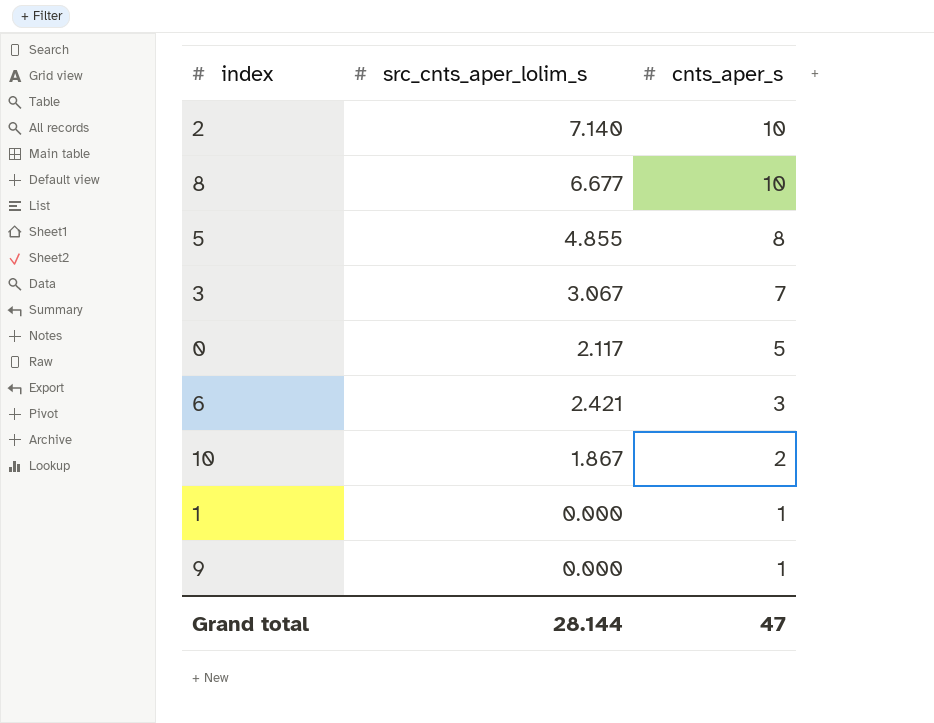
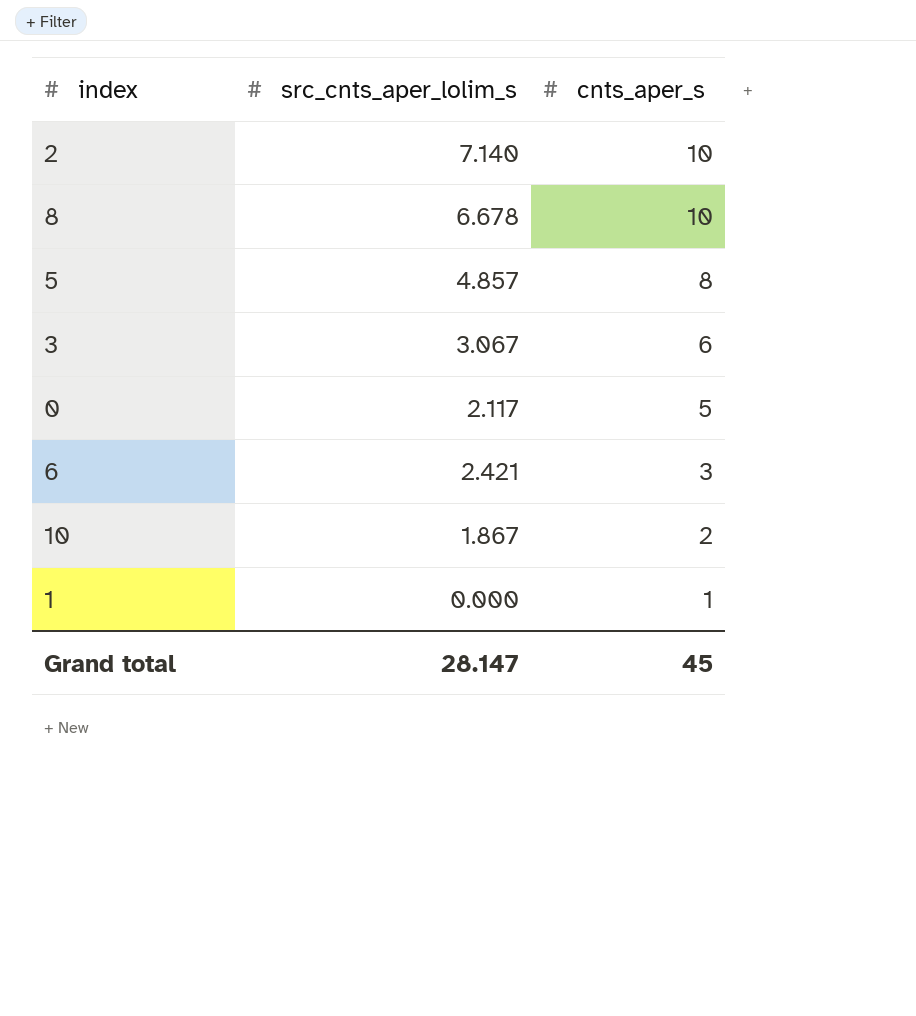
row 9: 0.000 | 1 -> none
8 | src_cnts_aper_lolim_s: 6.677 -> 6.678
5 | src_cnts_aper_lolim_s: 4.855 -> 4.857
3 | cnts_aper_s: 7 -> 6
Grand total | src_cnts_aper_lolim_s: 28.144 -> 28.147
Grand total | cnts_aper_s: 47 -> 45

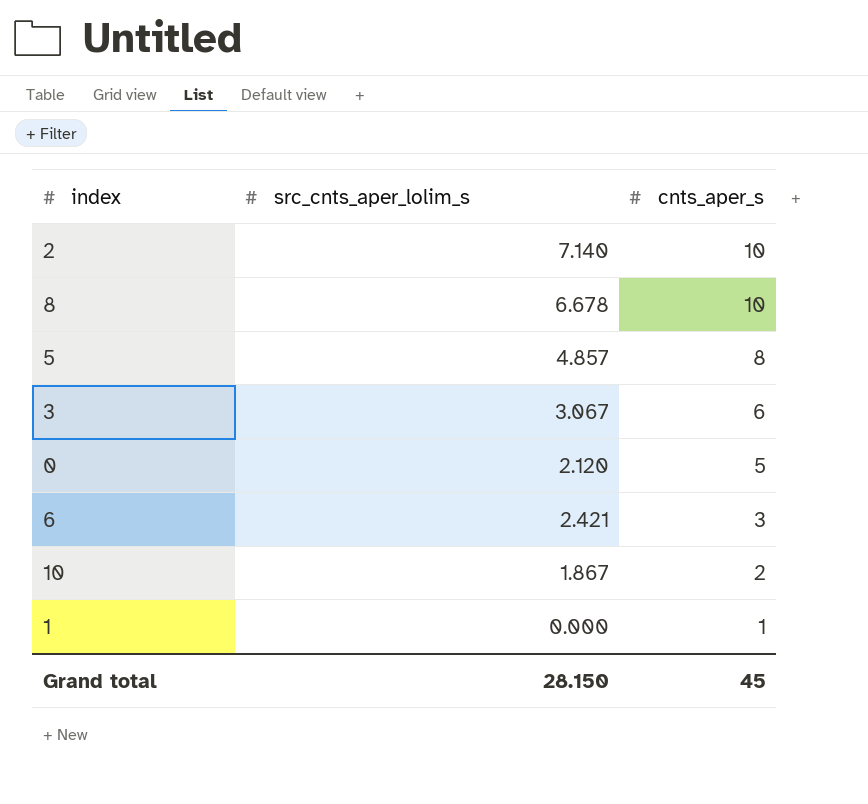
0 | src_cnts_aper_lolim_s: 2.117 -> 2.120
Grand total | src_cnts_aper_lolim_s: 28.147 -> 28.150

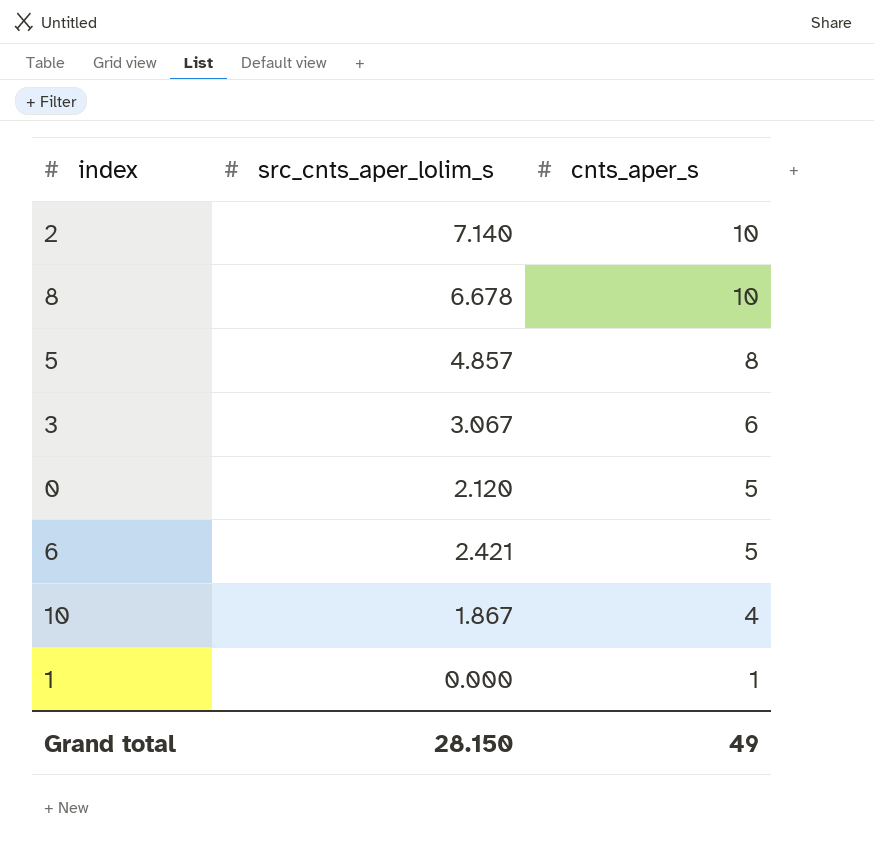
6 | cnts_aper_s: 3 -> 5
10 | cnts_aper_s: 2 -> 4
Grand total | cnts_aper_s: 45 -> 49

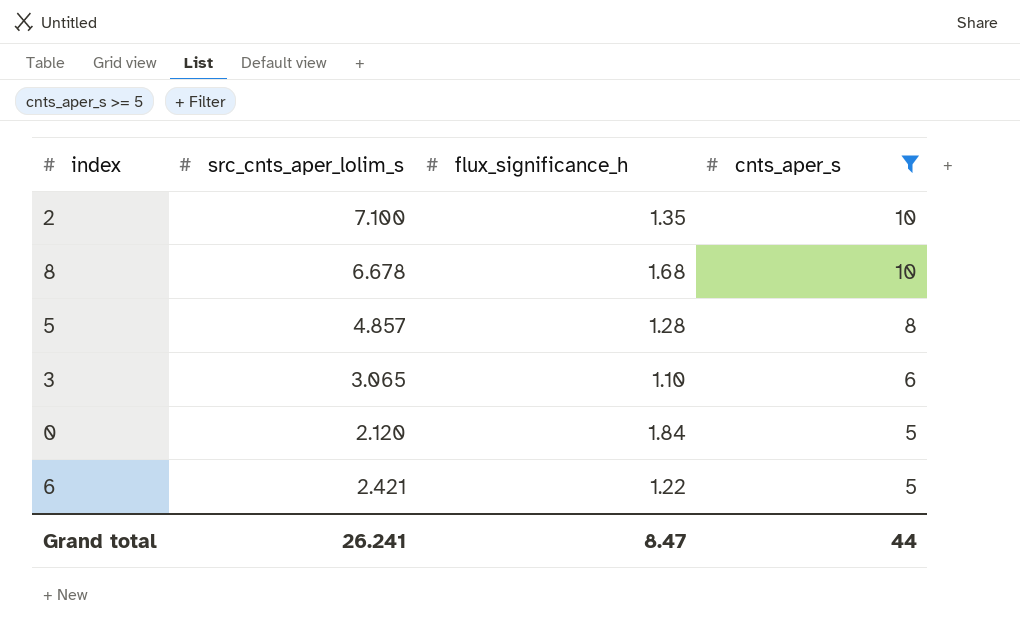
filter: none -> cnts_aper_s >= 5
column flux_significance_h | position: none -> 3
2 | src_cnts_aper_lolim_s: 7.140 -> 7.100
3 | src_cnts_aper_lolim_s: 3.067 -> 3.065
Grand total | src_cnts_aper_lolim_s: 28.150 -> 26.241
Grand total | cnts_aper_s: 49 -> 44

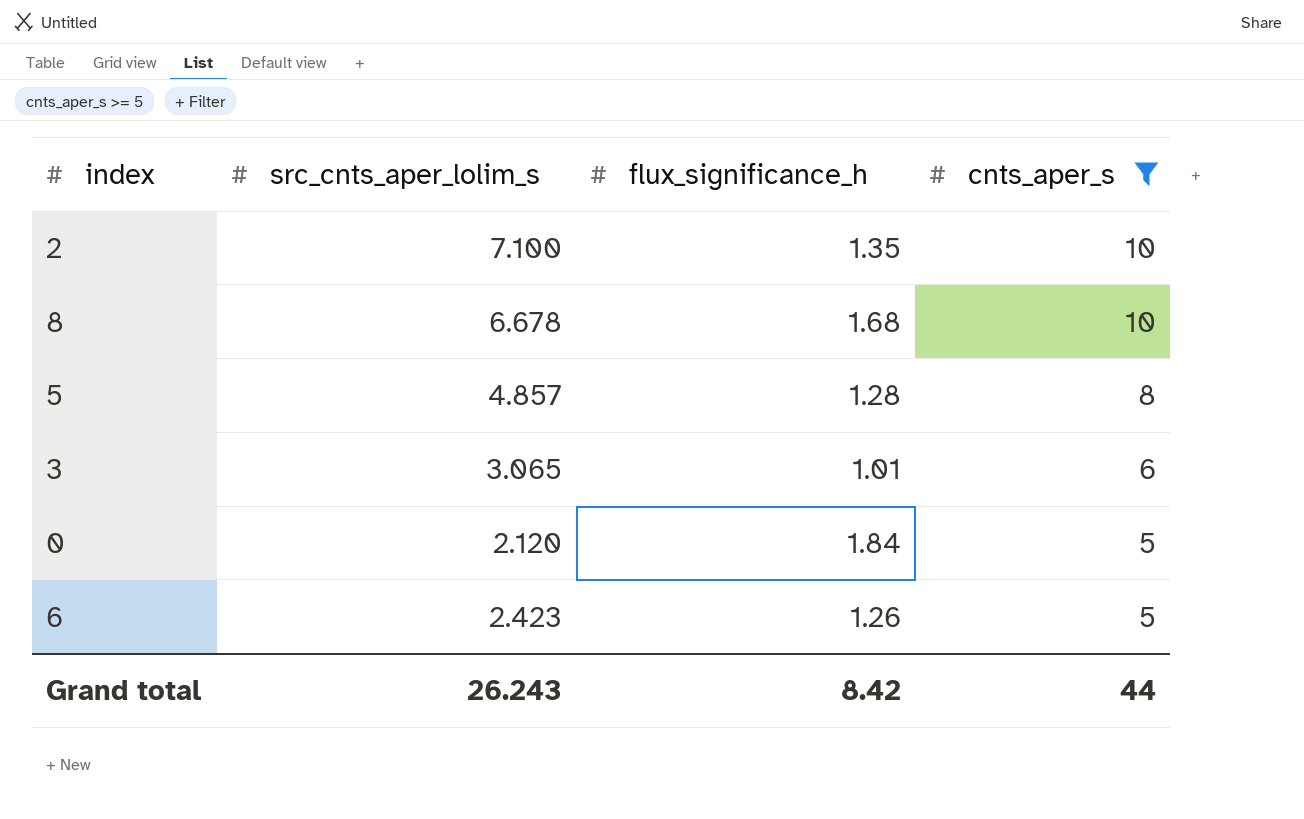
3 | flux_significance_h: 1.10 -> 1.01
6 | src_cnts_aper_lolim_s: 2.421 -> 2.423
6 | flux_significance_h: 1.22 -> 1.26
Grand total | src_cnts_aper_lolim_s: 26.241 -> 26.243
Grand total | flux_significance_h: 8.47 -> 8.42

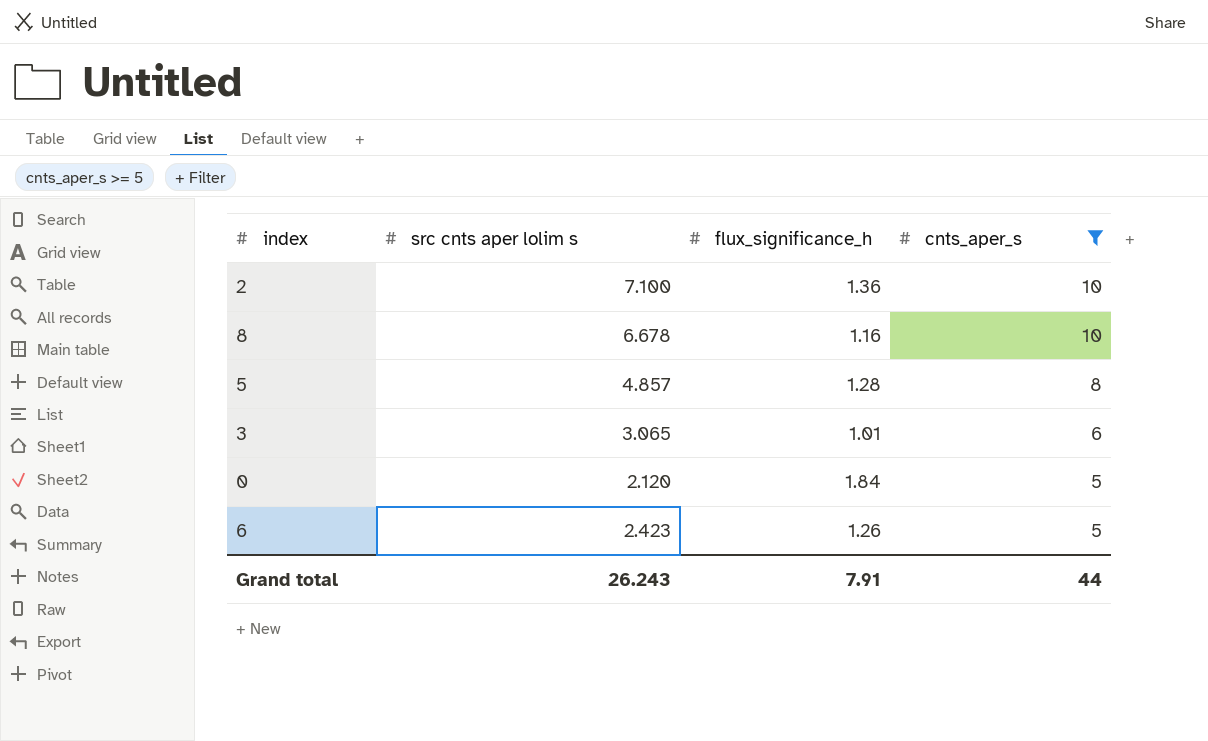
column name: src_cnts_aper_lolim_s -> src cnts aper lolim s
2 | flux_significance_h: 1.35 -> 1.36
8 | flux_significance_h: 1.68 -> 1.16
Grand total | flux_significance_h: 8.42 -> 7.91

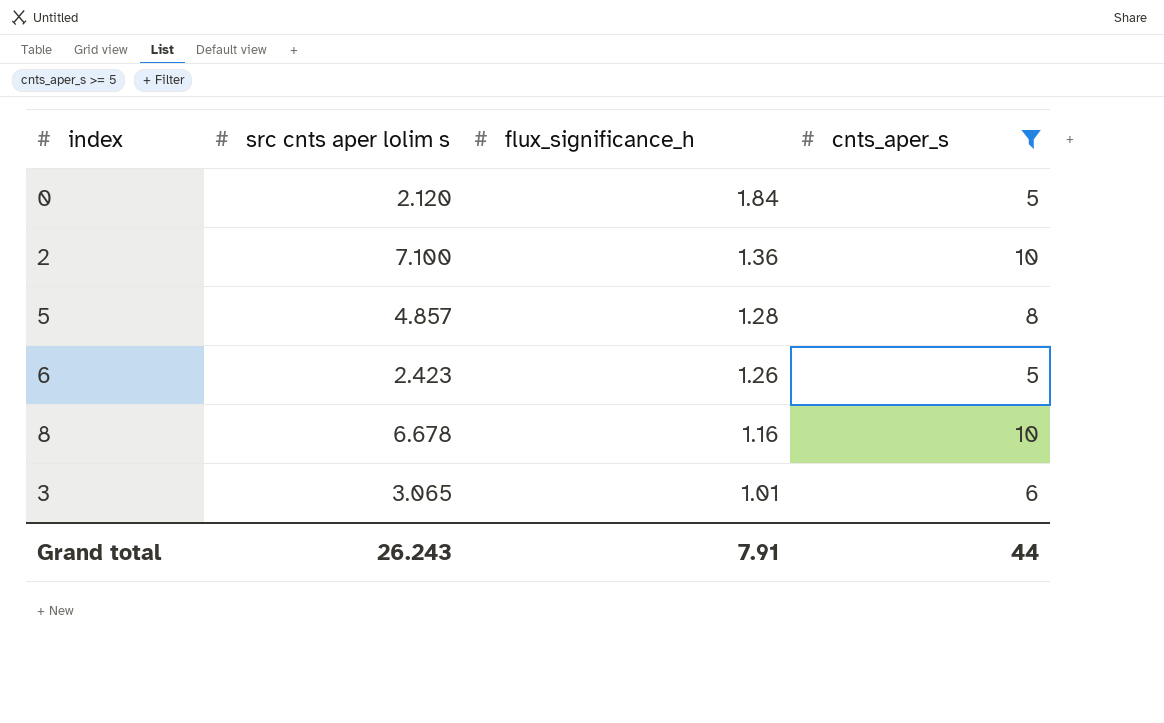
row order: cnts_aper_s descending -> flux_significance_h descending

